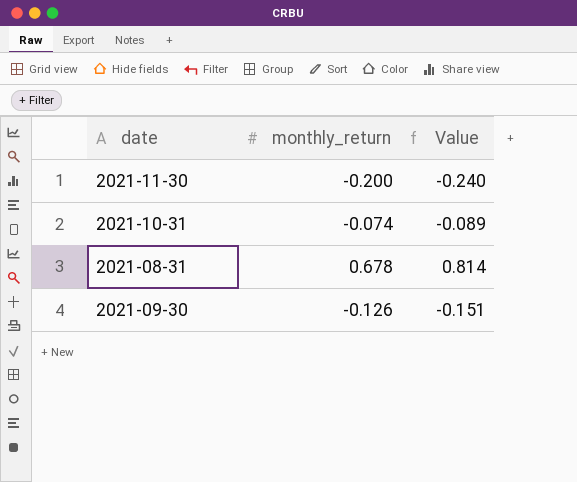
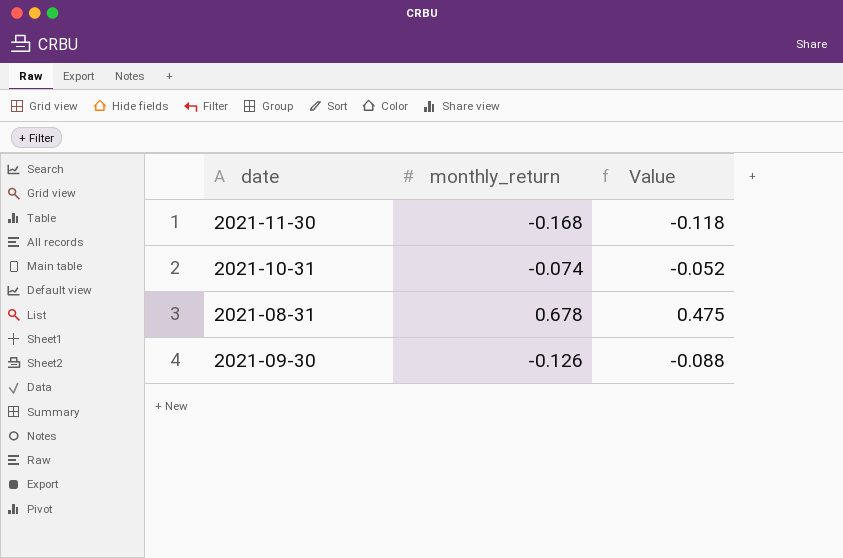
column Value | formula: [monthly_return] * 1.2 -> [monthly_return] * 0.7
2021-11-30 | monthly_return: -0.200 -> -0.168

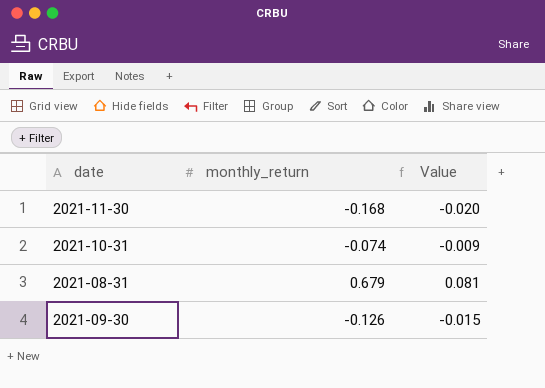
column Value | formula: [monthly_return] * 0.7 -> [monthly_return] * 0.12
2021-08-31 | monthly_return: 0.678 -> 0.679

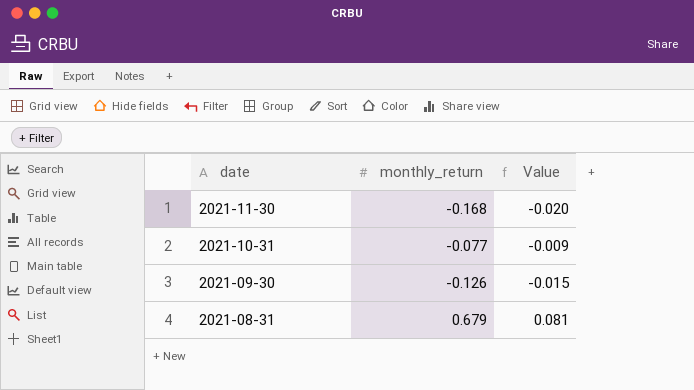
row order: none -> date descending
2021-10-31 | monthly_return: -0.074 -> -0.077

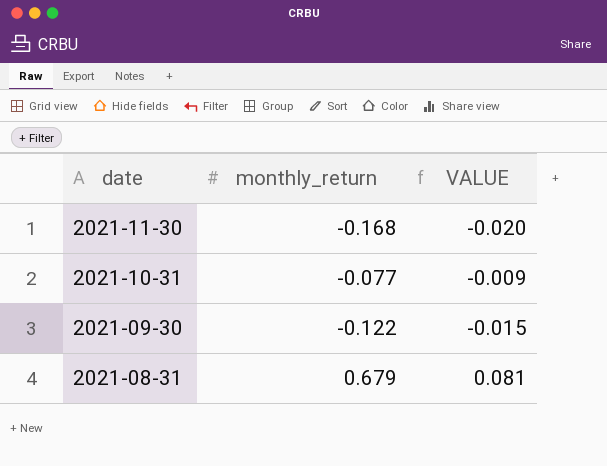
column name: Value -> VALUE
2021-09-30 | monthly_return: -0.126 -> -0.122

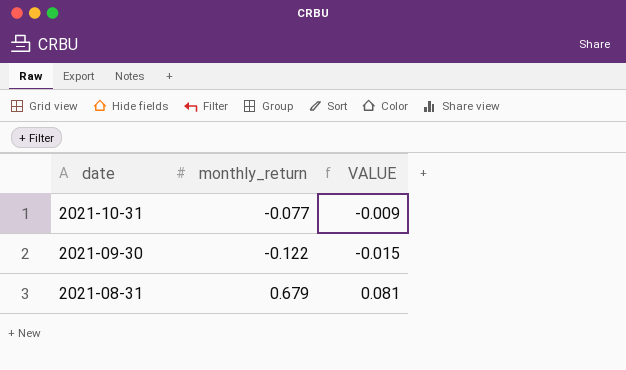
row 2021-11-30: -0.168 | -0.020 -> none

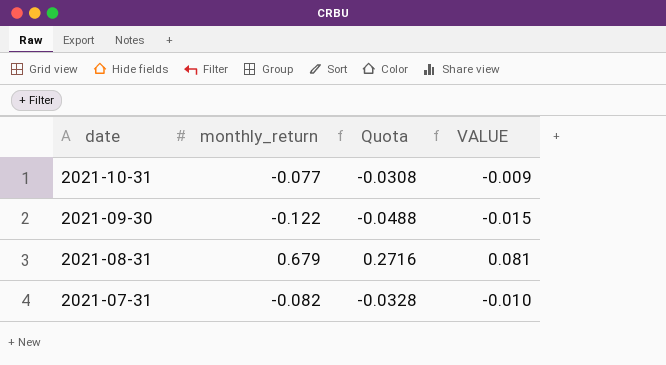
column Quota | formula: none -> [monthly_return] * 0.4
row 2021-07-31: none -> -0.082 | -0.0328 | -0.010

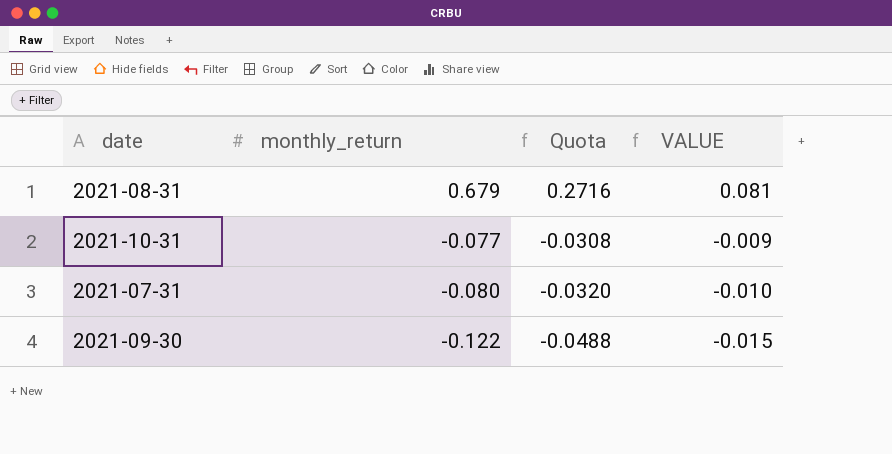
row order: date descending -> monthly_return descending
2021-07-31 | monthly_return: -0.082 -> -0.080
2021-07-31 | Quota: -0.0328 -> -0.0320

